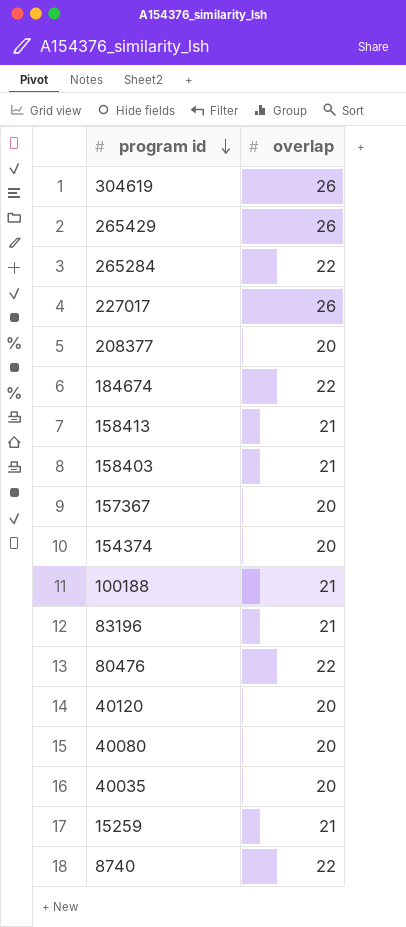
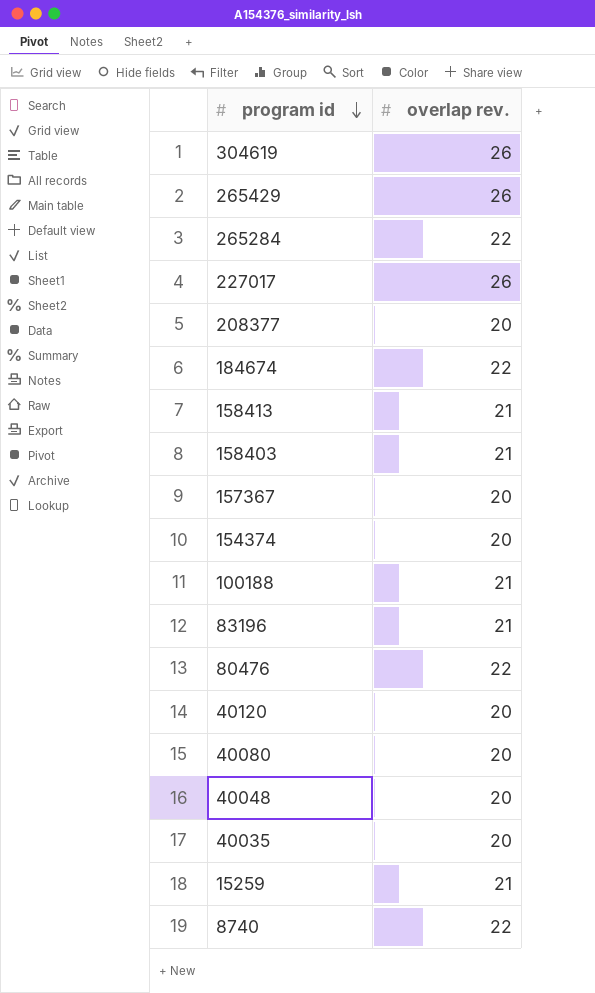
column name: overlap -> overlap rev.
row 40048: none -> 20

